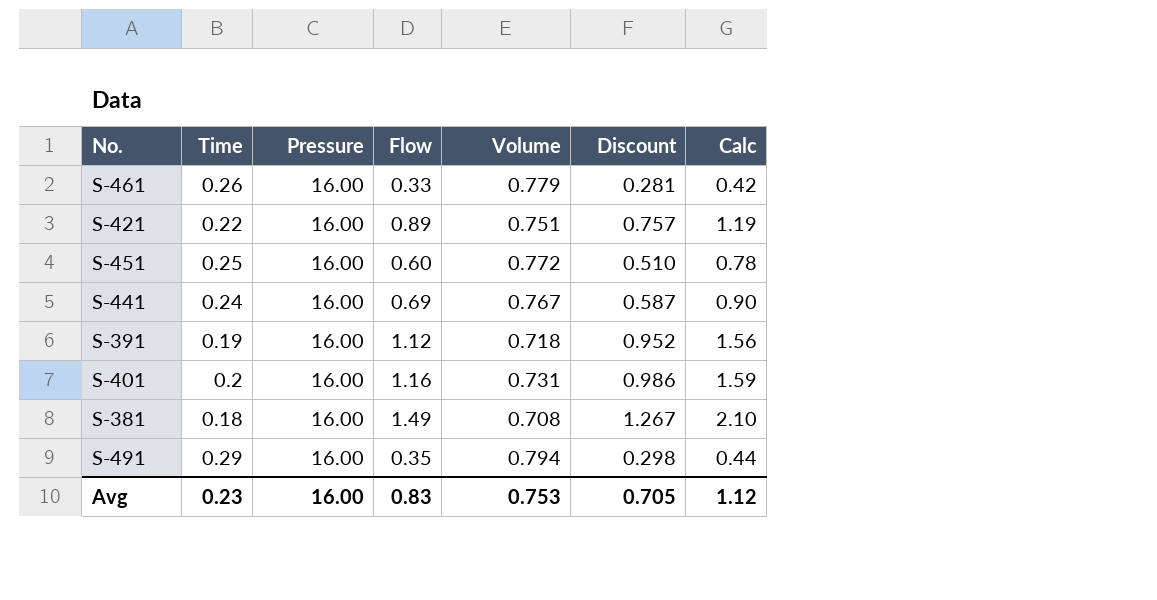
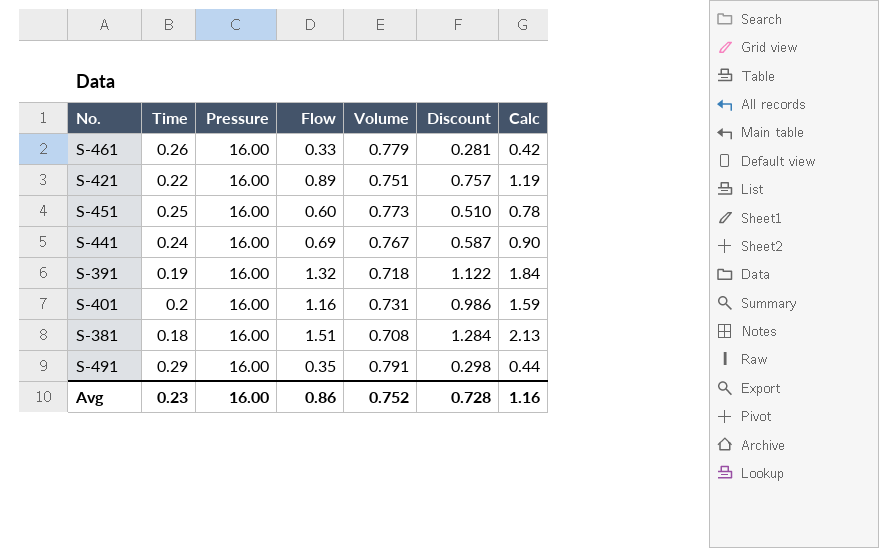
S-451 | Volume: 0.772 -> 0.773
S-391 | Flow: 1.12 -> 1.32
S-391 | Discount: 0.952 -> 1.122
S-391 | Calc: 1.56 -> 1.84
S-381 | Flow: 1.49 -> 1.51
S-381 | Discount: 1.267 -> 1.284
S-381 | Calc: 2.10 -> 2.13
S-491 | Volume: 0.794 -> 0.791
Avg | Flow: 0.83 -> 0.86
Avg | Volume: 0.753 -> 0.752
Avg | Discount: 0.705 -> 0.728
Avg | Calc: 1.12 -> 1.16

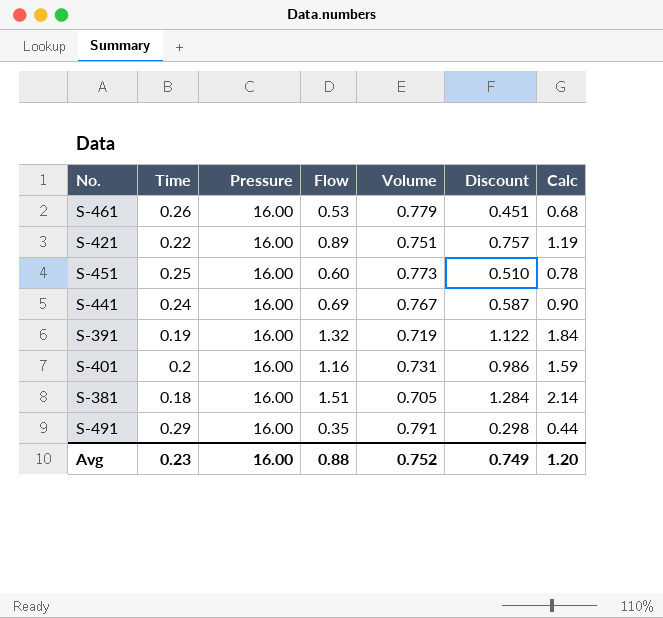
S-461 | Flow: 0.33 -> 0.53
S-461 | Discount: 0.281 -> 0.451
S-461 | Calc: 0.42 -> 0.68
S-391 | Volume: 0.718 -> 0.719
S-381 | Volume: 0.708 -> 0.705
S-381 | Calc: 2.13 -> 2.14
Avg | Flow: 0.86 -> 0.88
Avg | Discount: 0.728 -> 0.749
Avg | Calc: 1.16 -> 1.20

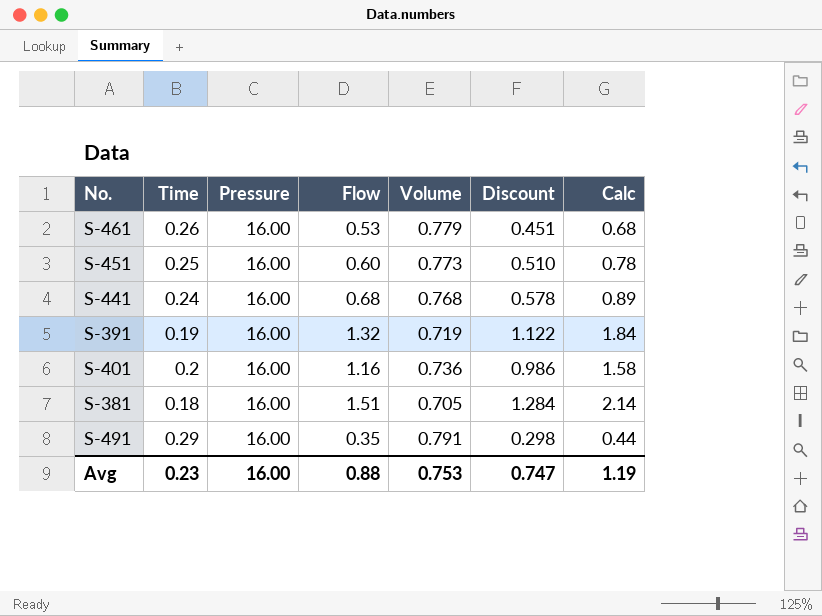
row S-421: 0.22 | 16.00 | 0.89 | 0.751 | 0.757 | 1.19 -> none
S-441 | Flow: 0.69 -> 0.68
S-441 | Volume: 0.767 -> 0.768
S-441 | Discount: 0.587 -> 0.578
S-441 | Calc: 0.90 -> 0.89
S-401 | Volume: 0.731 -> 0.736
S-401 | Calc: 1.59 -> 1.58
Avg | Volume: 0.752 -> 0.753
Avg | Discount: 0.749 -> 0.747
Avg | Calc: 1.20 -> 1.19

